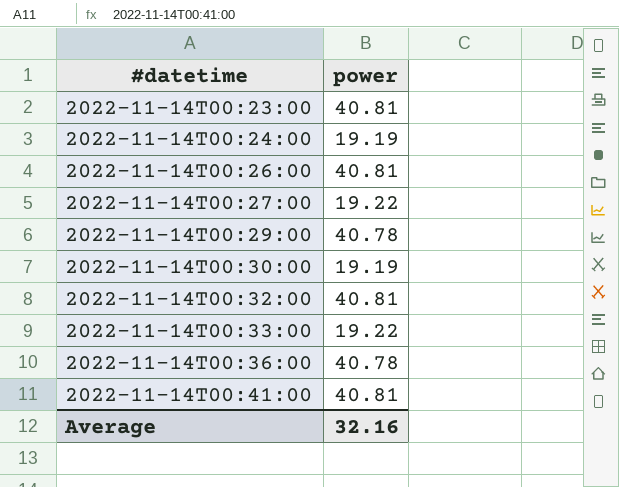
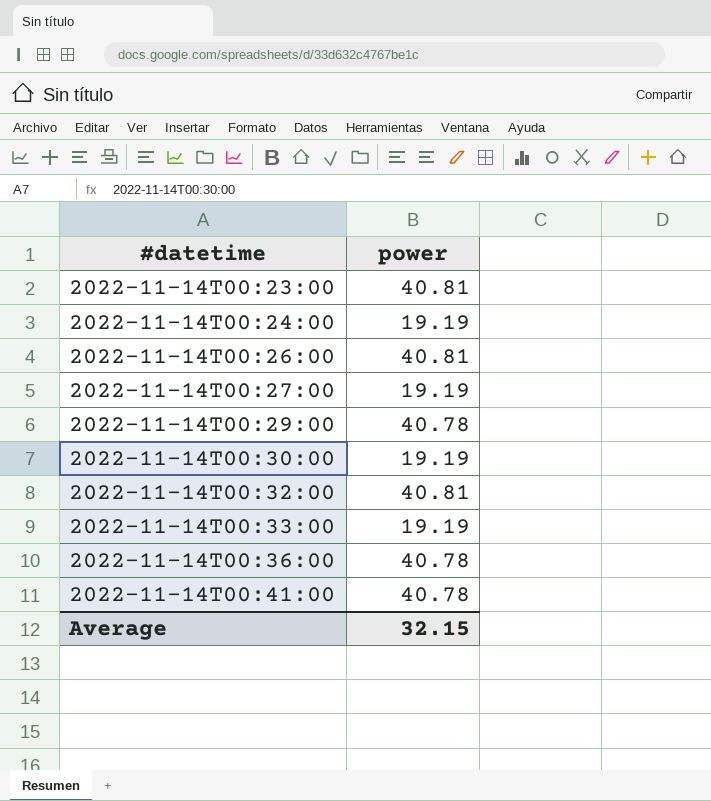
2022-11-14T00:27:00 | power: 19.22 -> 19.19
2022-11-14T00:33:00 | power: 19.22 -> 19.19
2022-11-14T00:41:00 | power: 40.81 -> 40.78
Average | power: 32.16 -> 32.15

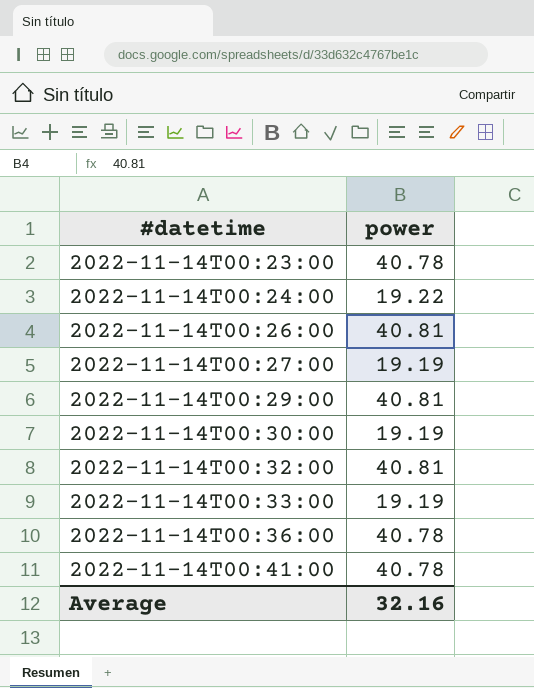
2022-11-14T00:23:00 | power: 40.81 -> 40.78
2022-11-14T00:24:00 | power: 19.19 -> 19.22
2022-11-14T00:29:00 | power: 40.78 -> 40.81
Average | power: 32.15 -> 32.16

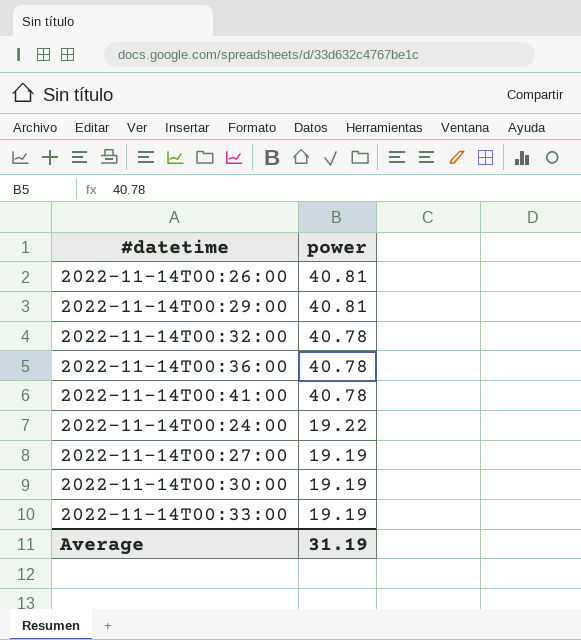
row order: #datetime ascending -> power descending
row 2022-11-14T00:23:00: 40.78 -> none
2022-11-14T00:32:00 | power: 40.81 -> 40.78
Average | power: 32.16 -> 31.19

